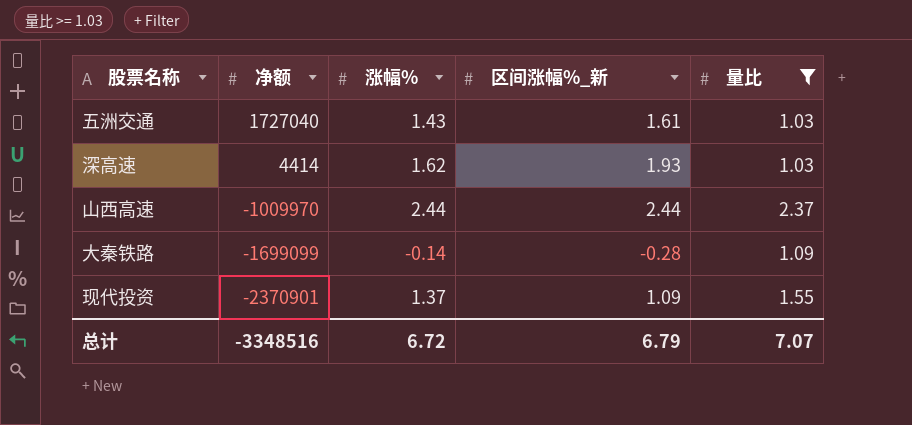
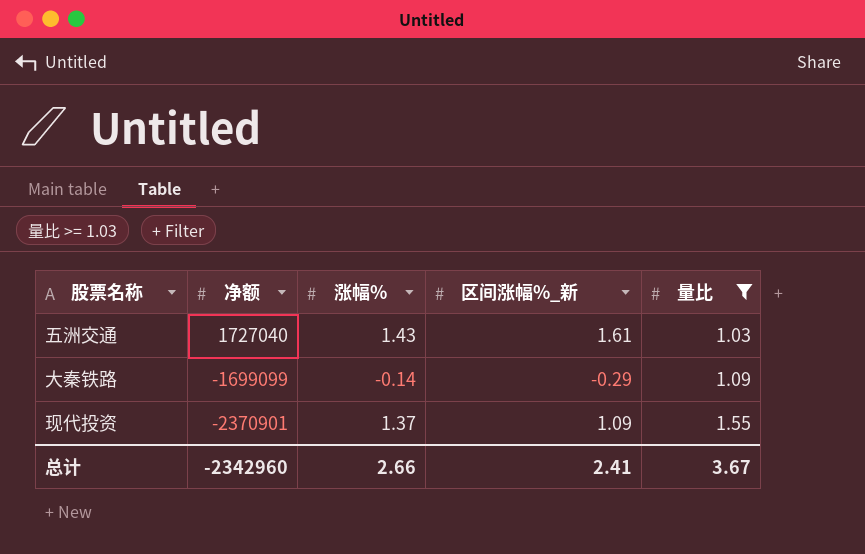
row 深高速: 4414 | 1.62 | 1.93 | 1.03 -> none
row 山西高速: -1009970 | 2.44 | 2.44 | 2.37 -> none
大秦铁路 | 区间涨幅%_新: -0.28 -> -0.29
总计 | 净额: -3348516 -> -2342960
总计 | 涨幅%: 6.72 -> 2.66
总计 | 区间涨幅%_新: 6.79 -> 2.41
总计 | 量比: 7.07 -> 3.67

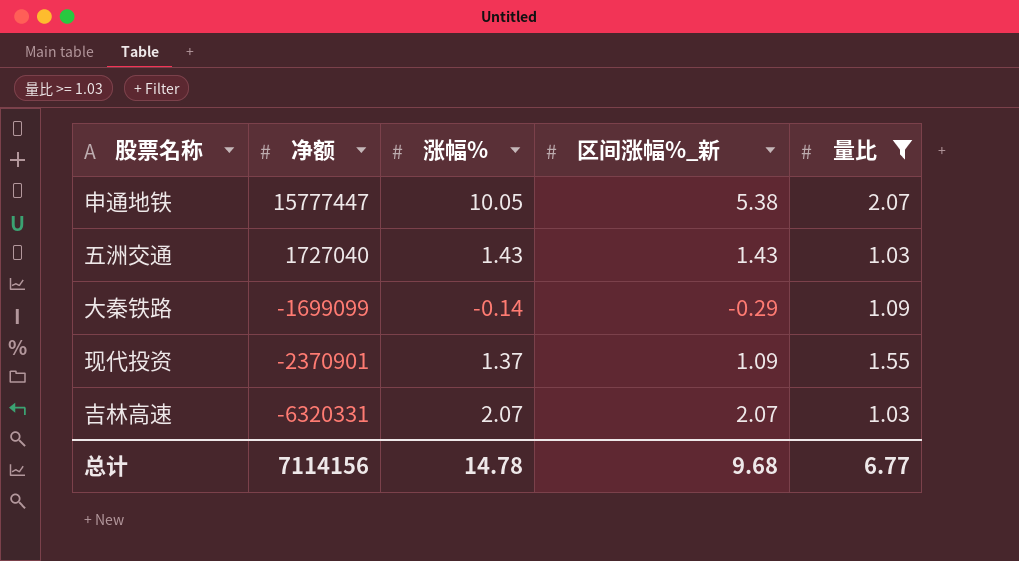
row 申通地铁: none -> 15777447 | 10.05 | 5.38 | 2.07
五洲交通 | 区间涨幅%_新: 1.61 -> 1.43
row 吉林高速: none -> -6320331 | 2.07 | 2.07 | 1.03
总计 | 净额: -2342960 -> 7114156
总计 | 涨幅%: 2.66 -> 14.78
总计 | 区间涨幅%_新: 2.41 -> 9.68
总计 | 量比: 3.67 -> 6.77

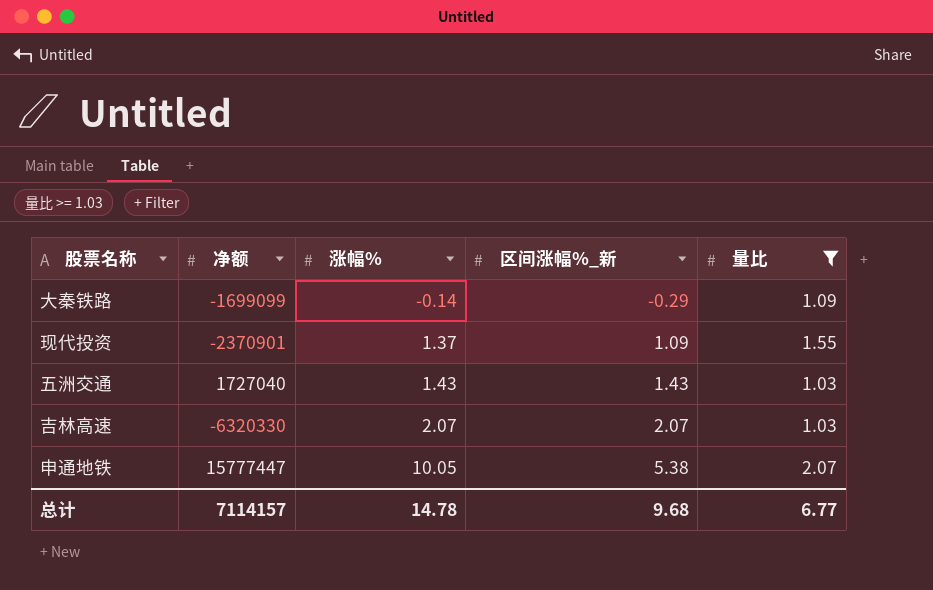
row order: 净额 descending -> 涨幅% ascending
吉林高速 | 净额: -6320331 -> -6320330
总计 | 净额: 7114156 -> 7114157

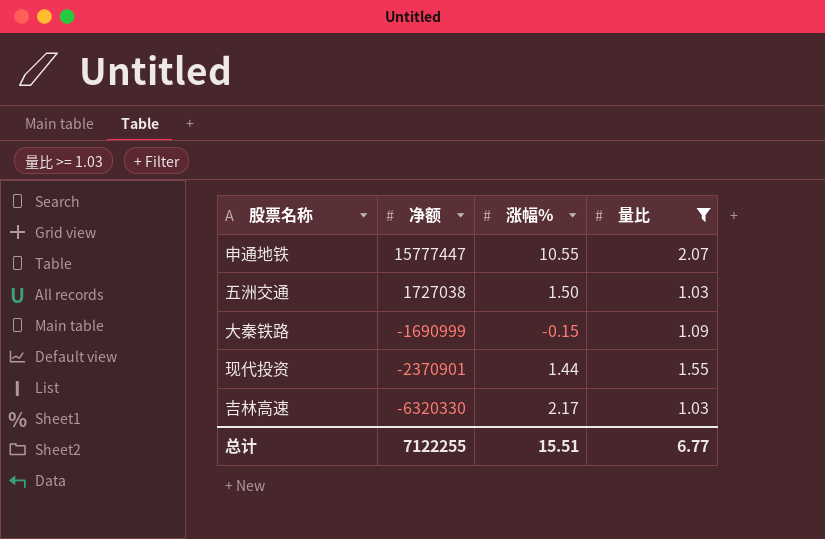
row order: 涨幅% ascending -> 净额 descending
column 区间涨幅%_新 | position: 4 -> none
申通地铁 | 涨幅%: 10.05 -> 10.55
五洲交通 | 净额: 1727040 -> 1727038
五洲交通 | 涨幅%: 1.43 -> 1.50
大秦铁路 | 净额: -1699099 -> -1690999
大秦铁路 | 涨幅%: -0.14 -> -0.15
现代投资 | 涨幅%: 1.37 -> 1.44
吉林高速 | 涨幅%: 2.07 -> 2.17
总计 | 净额: 7114157 -> 7122255
总计 | 涨幅%: 14.78 -> 15.51

